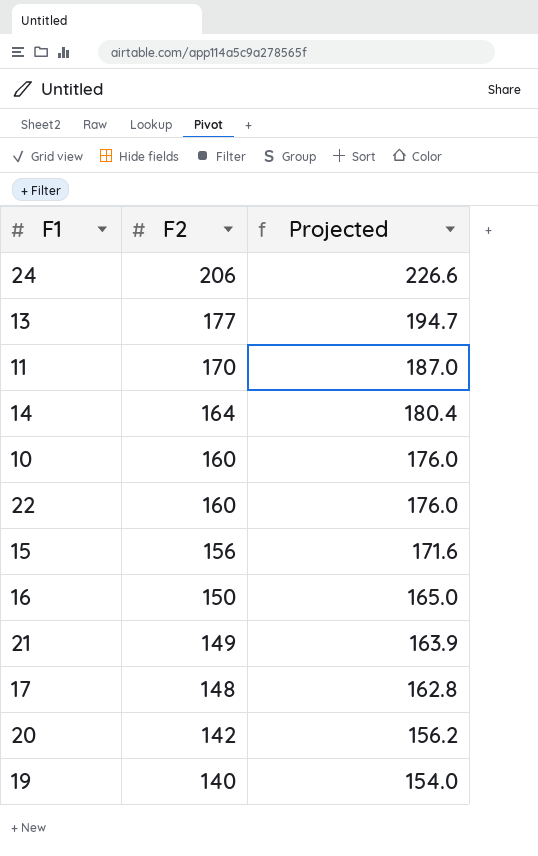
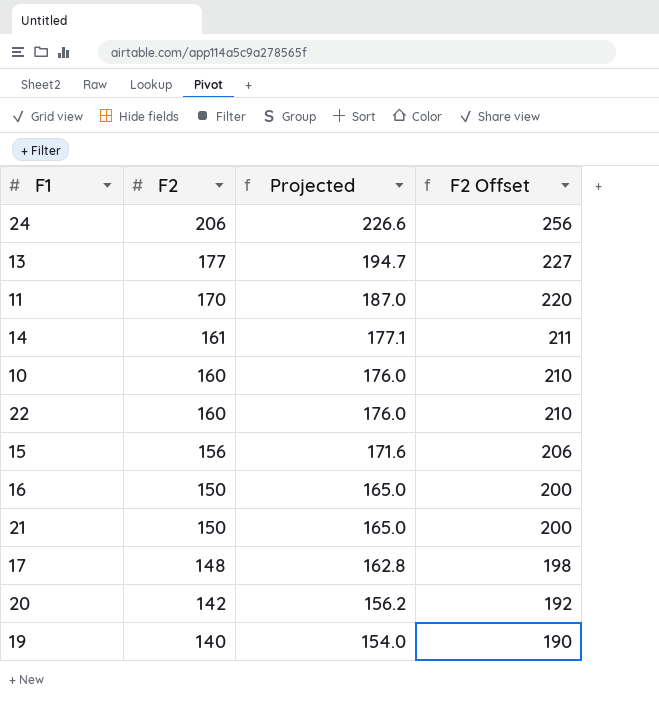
column F2 Offset | formula: none -> [F2] + 50
14 | F2: 164 -> 161
14 | Projected: 180.4 -> 177.1
21 | F2: 149 -> 150
21 | Projected: 163.9 -> 165.0

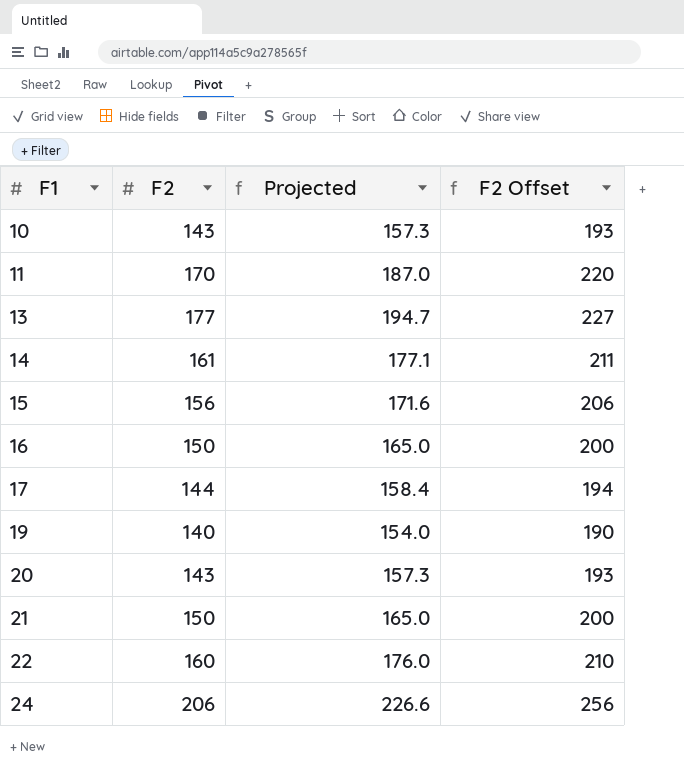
row order: F2 descending -> F1 ascending
10 | F2: 160 -> 143
10 | Projected: 176.0 -> 157.3
10 | F2 Offset: 210 -> 193
17 | F2: 148 -> 144
17 | Projected: 162.8 -> 158.4
17 | F2 Offset: 198 -> 194
20 | F2: 142 -> 143
20 | Projected: 156.2 -> 157.3
20 | F2 Offset: 192 -> 193

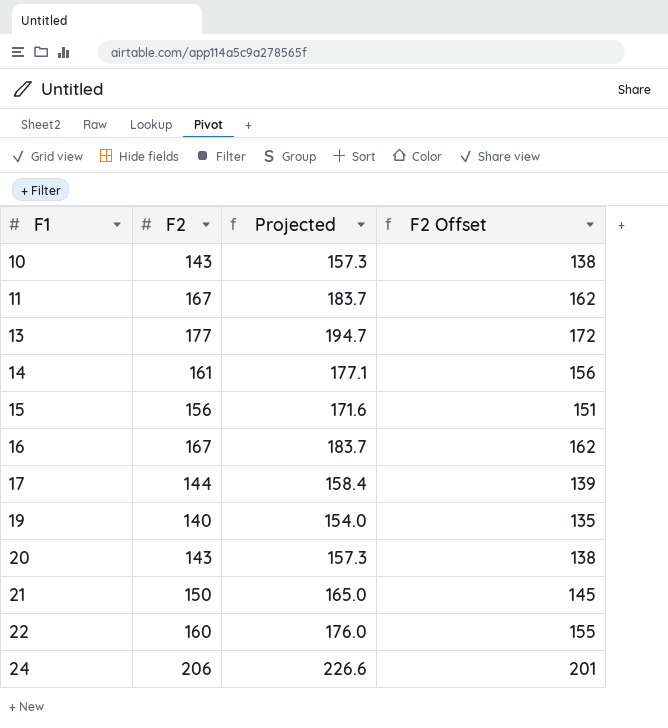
column F2 Offset | formula: [F2] + 50 -> [F2] - 5
11 | F2: 170 -> 167
11 | Projected: 187.0 -> 183.7
16 | F2: 150 -> 167
16 | Projected: 165.0 -> 183.7

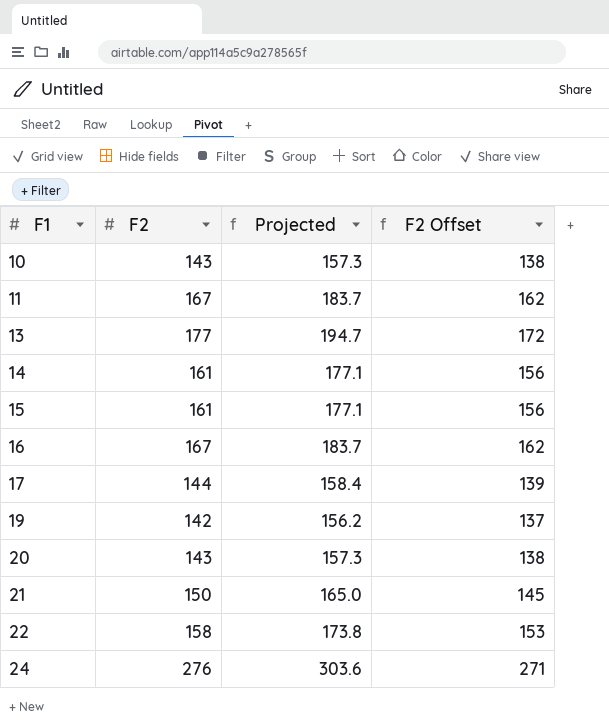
15 | F2: 156 -> 161
15 | Projected: 171.6 -> 177.1
15 | F2 Offset: 151 -> 156
19 | F2: 140 -> 142
19 | Projected: 154.0 -> 156.2
19 | F2 Offset: 135 -> 137
22 | F2: 160 -> 158
22 | Projected: 176.0 -> 173.8
22 | F2 Offset: 155 -> 153
24 | F2: 206 -> 276
24 | Projected: 226.6 -> 303.6
24 | F2 Offset: 201 -> 271

